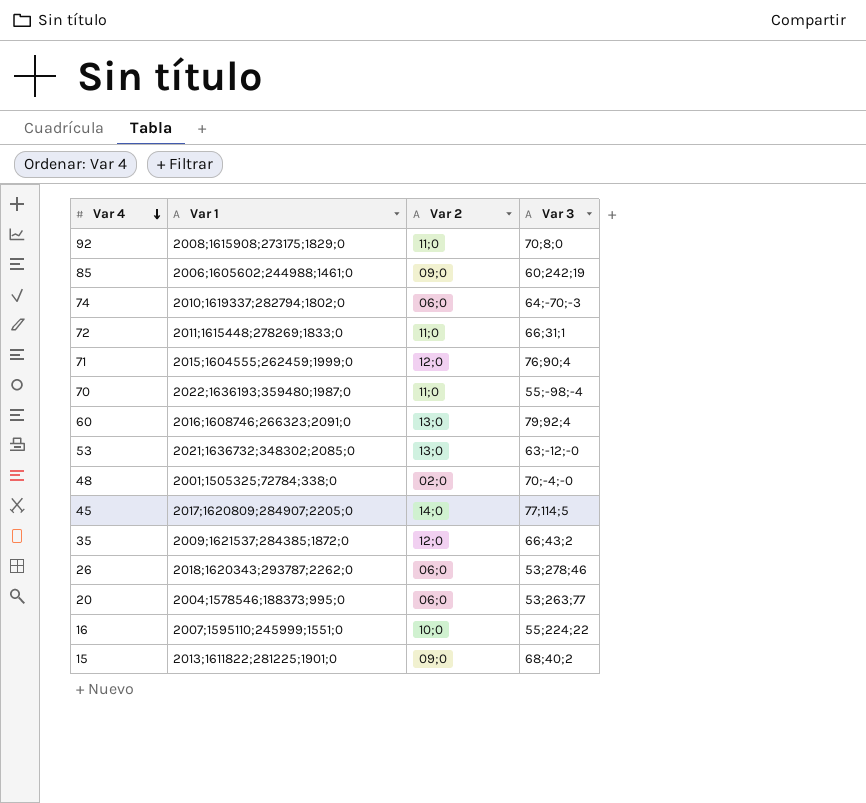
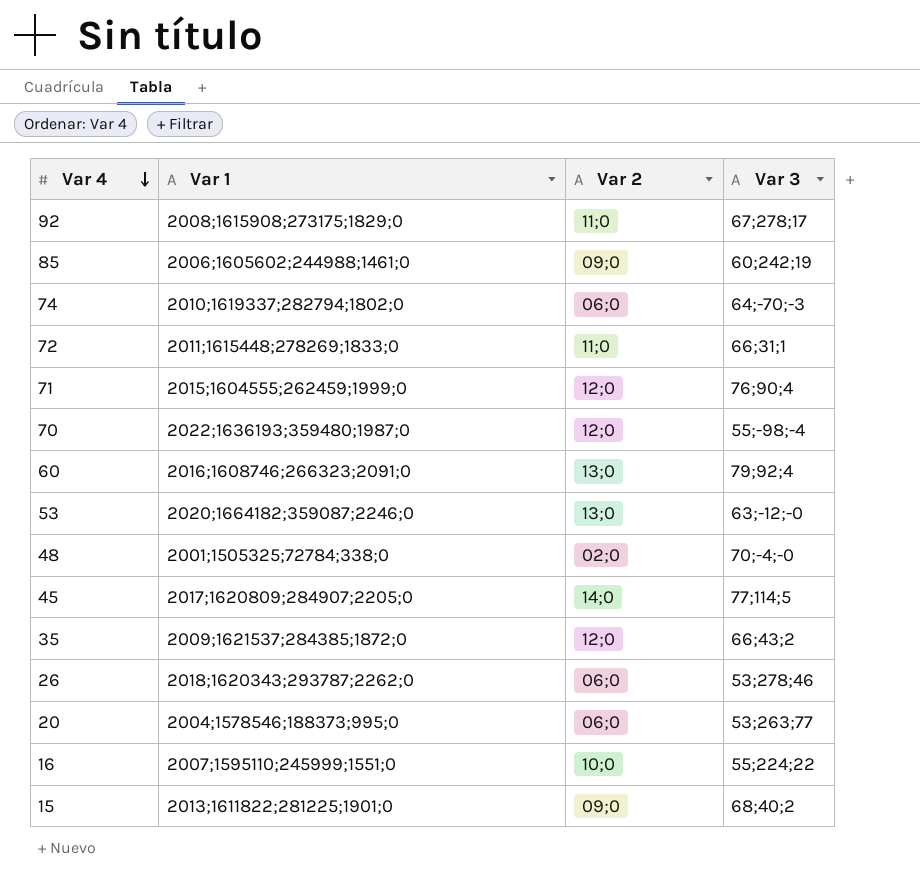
92 | Var 3: 70;8;0 -> 67;278;17
70 | Var 2: 11;0 -> 12;0
53 | Var 1: 2021;1636732;348302;2085;0 -> 2020;1664182;359087;2246;0

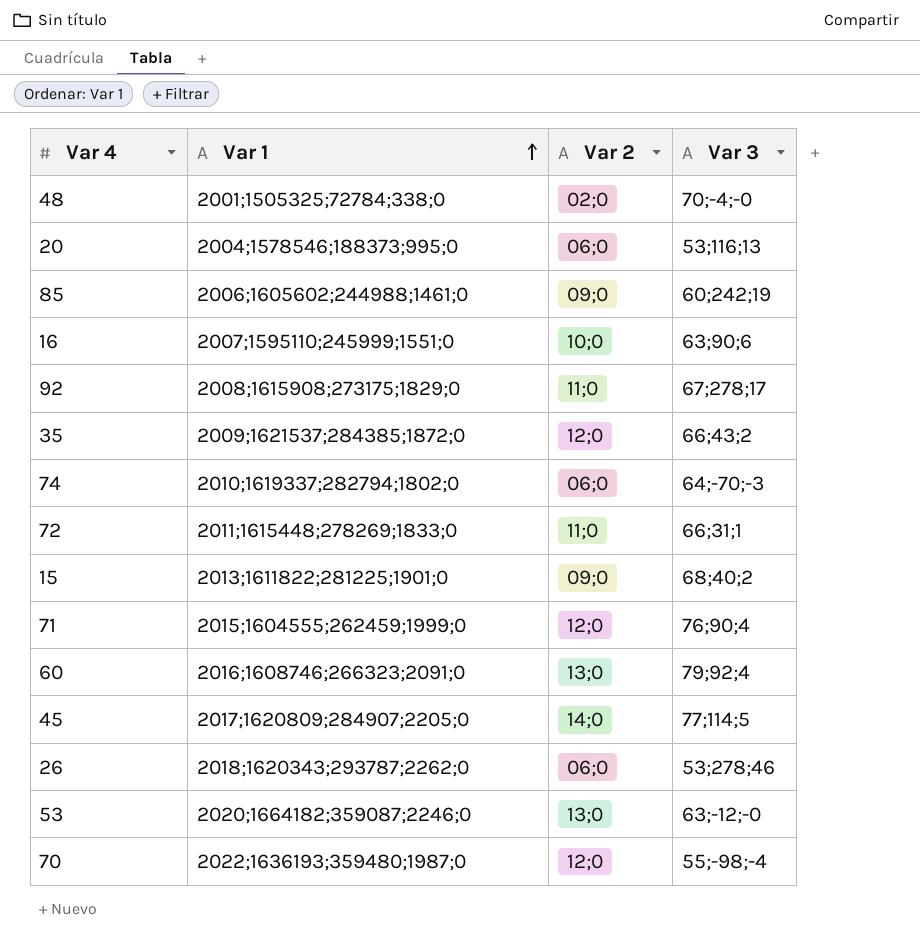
row order: Var 4 descending -> Var 1 ascending
20 | Var 3: 53;263;77 -> 53;116;13
16 | Var 3: 55;224;22 -> 63;90;6

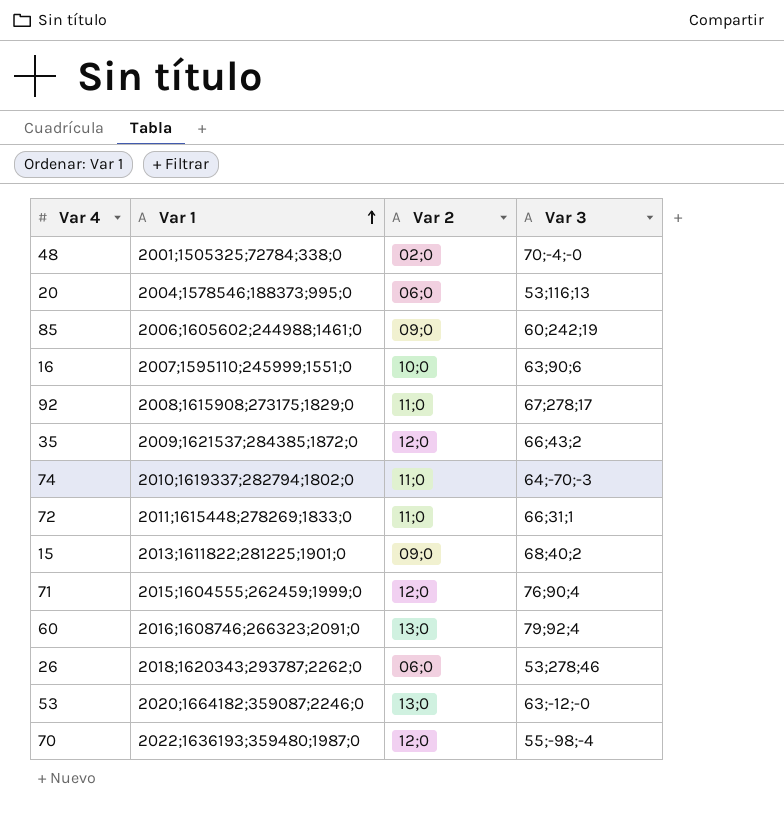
row 45: 2017;1620809;284907;2205;0 | 14;0 | 77;114;5 -> none
74 | Var 2: 06;0 -> 11;0

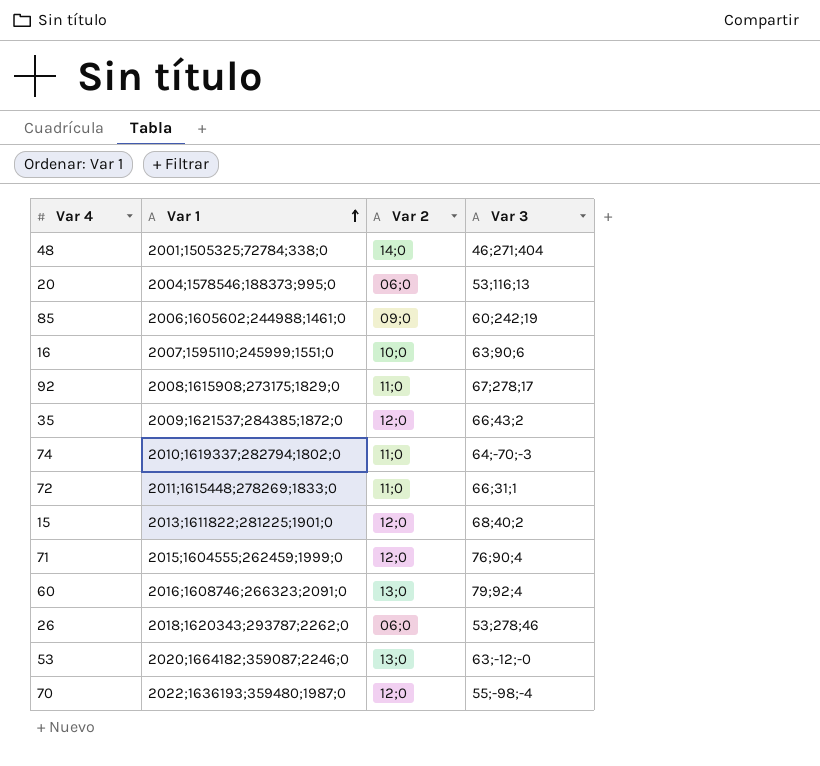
48 | Var 2: 02;0 -> 14;0
48 | Var 3: 70;-4;-0 -> 46;271;404
15 | Var 2: 09;0 -> 12;0

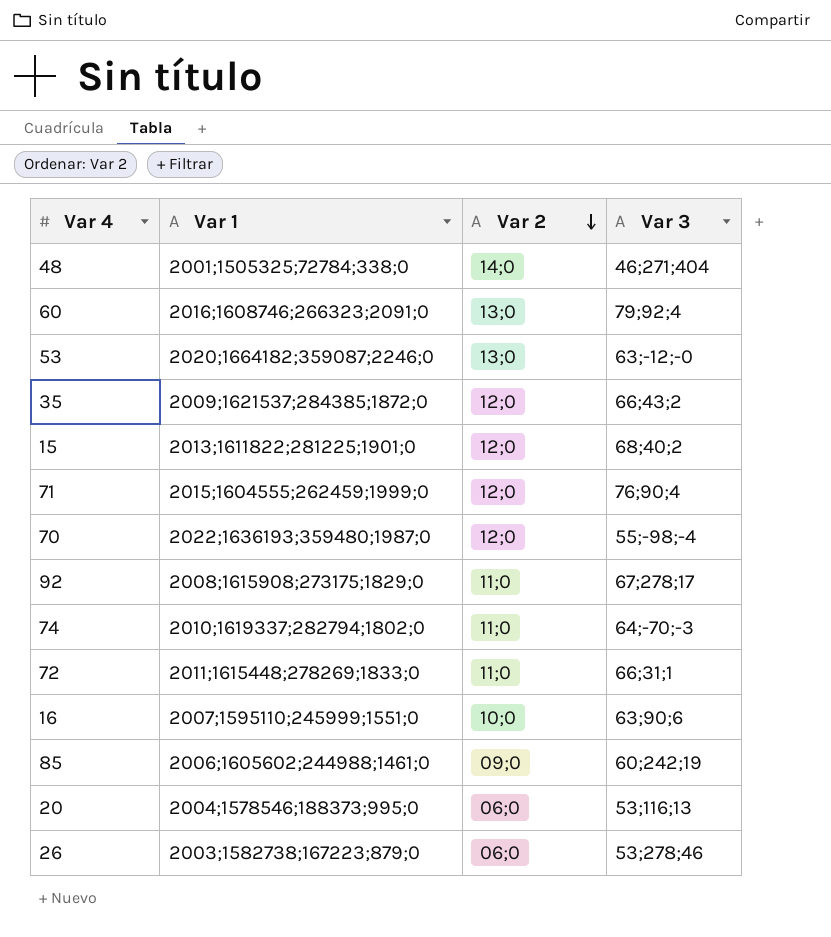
row order: Var 1 ascending -> Var 2 descending
26 | Var 1: 2018;1620343;293787;2262;0 -> 2003;1582738;167223;879;0

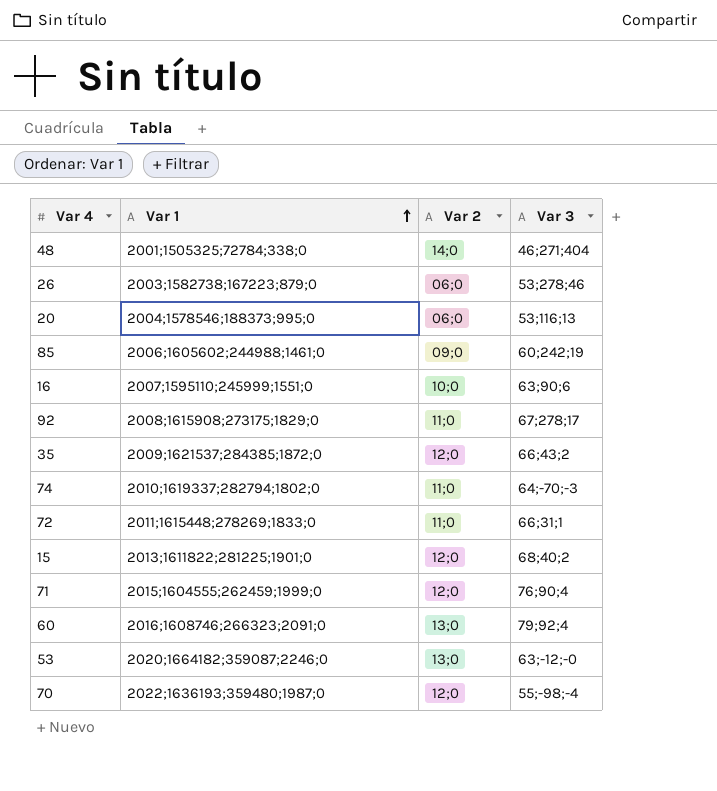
row order: Var 2 descending -> Var 1 ascending

